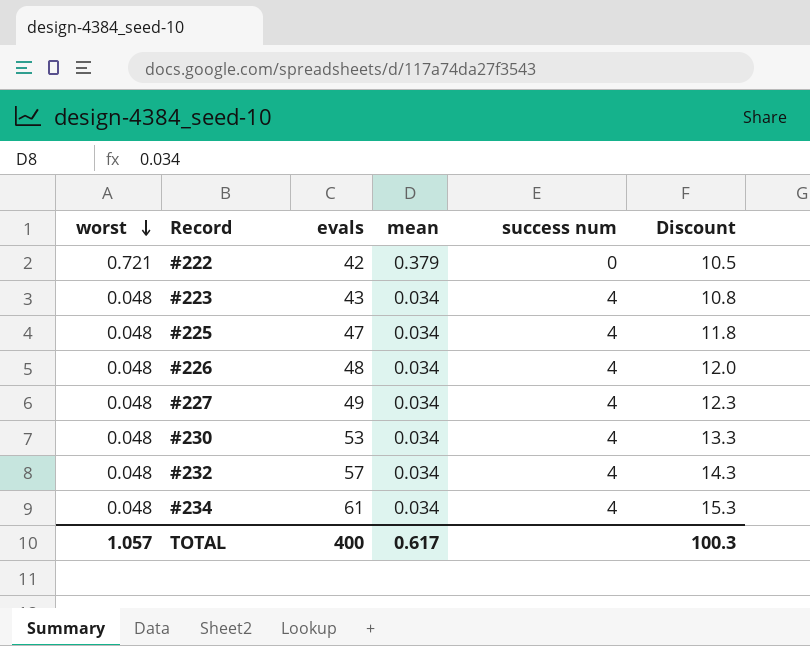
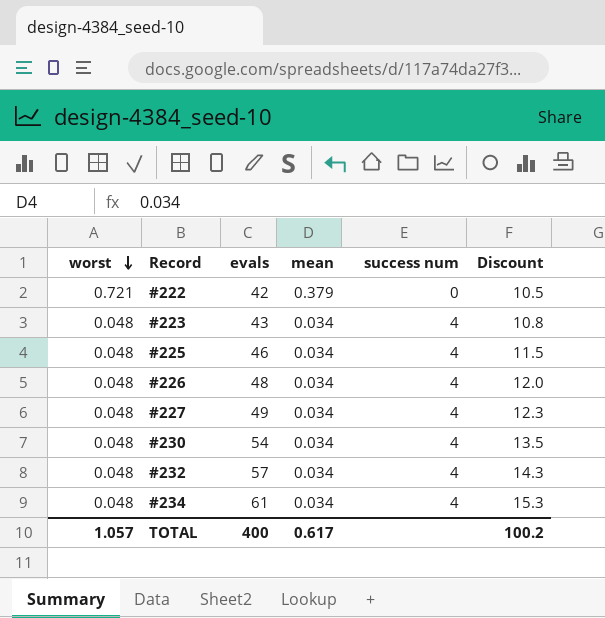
#225 | evals: 47 -> 46
#225 | Discount: 11.8 -> 11.5
#230 | evals: 53 -> 54
#230 | Discount: 13.3 -> 13.5
TOTAL | Discount: 100.3 -> 100.2

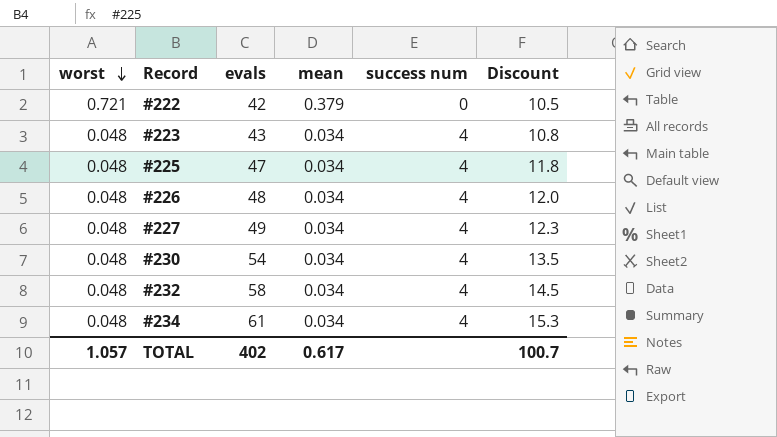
#225 | evals: 46 -> 47
#225 | Discount: 11.5 -> 11.8
#232 | evals: 57 -> 58
#232 | Discount: 14.3 -> 14.5
TOTAL | evals: 400 -> 402
TOTAL | Discount: 100.2 -> 100.7

